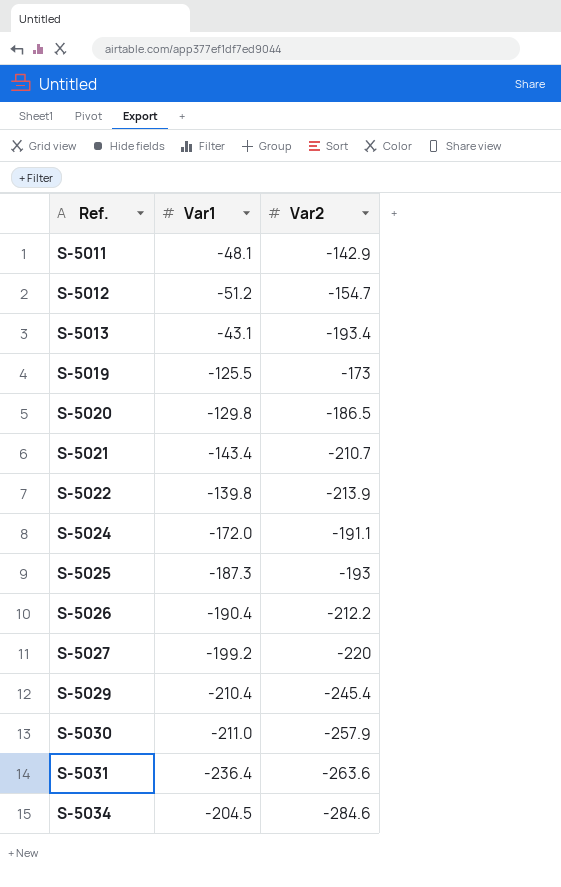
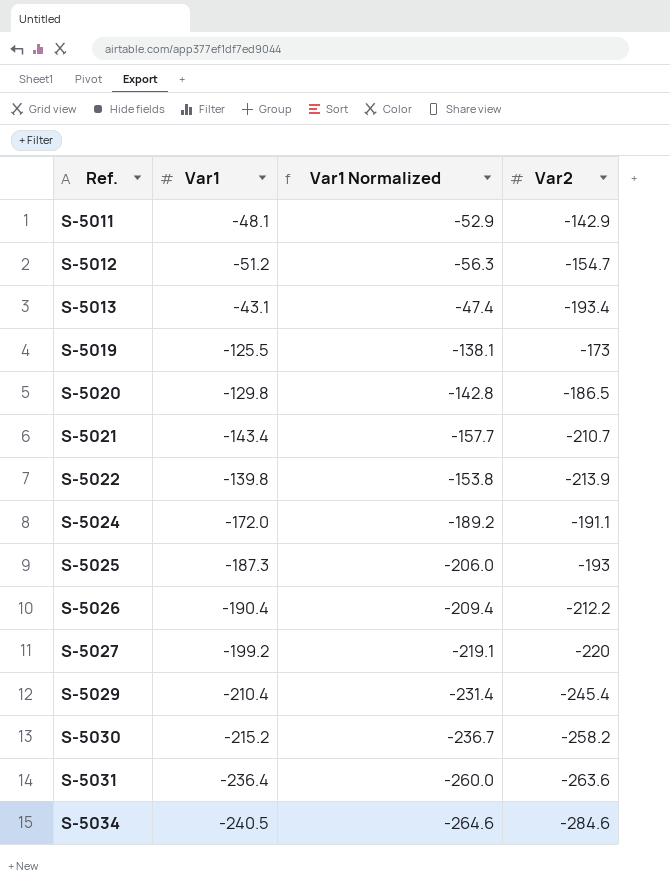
column Var1 Normalized | formula: none -> [Var1] * 1.1
S-5030 | Var1: -211.0 -> -215.2
S-5030 | Var2: -257.9 -> -258.2
S-5034 | Var1: -204.5 -> -240.5

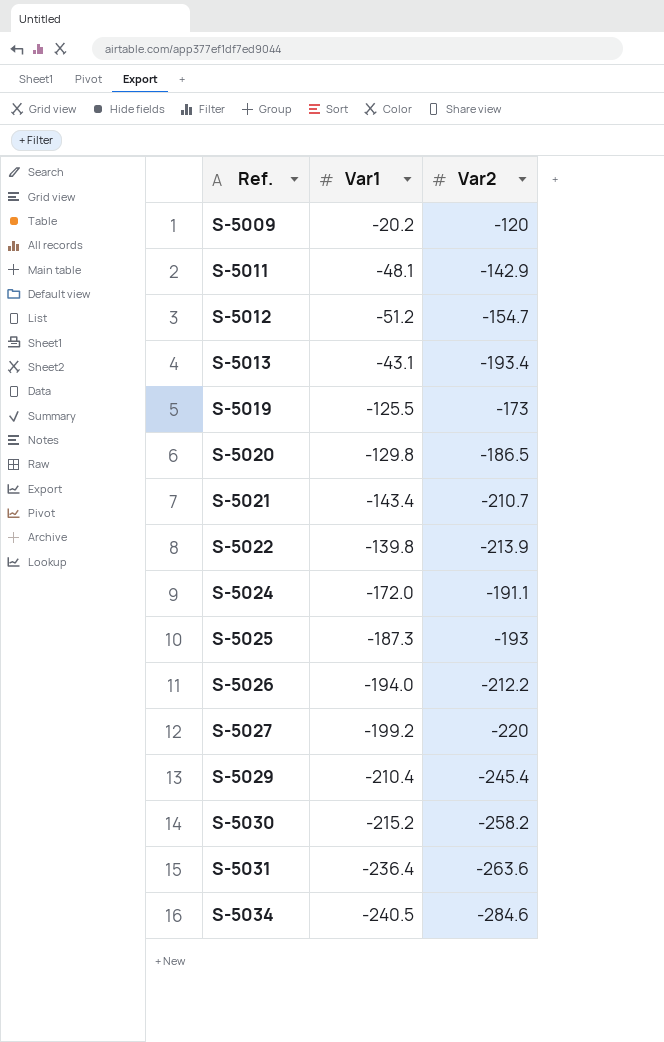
column Var1 Normalized | formula: [Var1] * 1.1 -> none
row S-5009: none -> -20.2 | -120
S-5026 | Var1: -190.4 -> -194.0

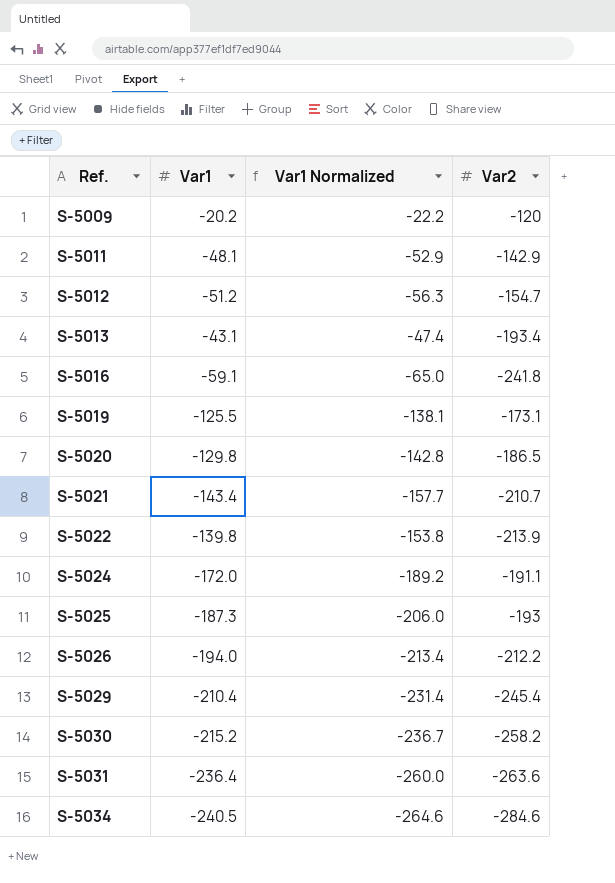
column Var1 Normalized | formula: none -> [Var1] * 1.1
row S-5027: -199.2 | -220 -> none
row S-5016: none -> -59.1 | -65.0 | -241.8
S-5019 | Var2: -173 -> -173.1

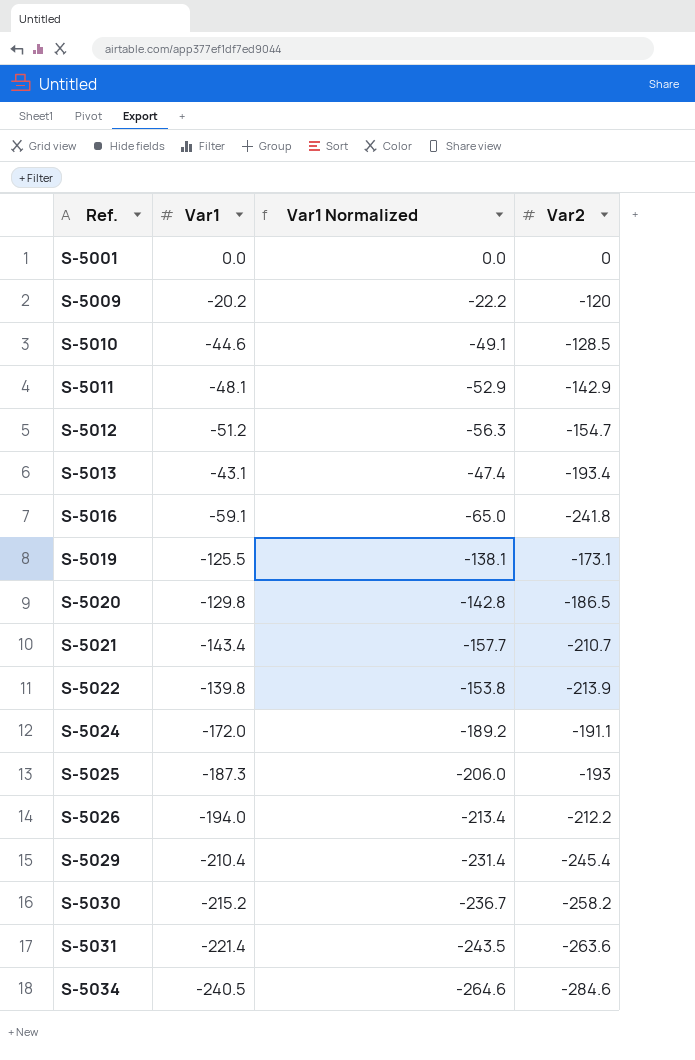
row S-5001: none -> 0.0 | 0.0 | 0
row S-5010: none -> -44.6 | -49.1 | -128.5
S-5031 | Var1: -236.4 -> -221.4
S-5031 | Var1 Normalized: -260.0 -> -243.5

